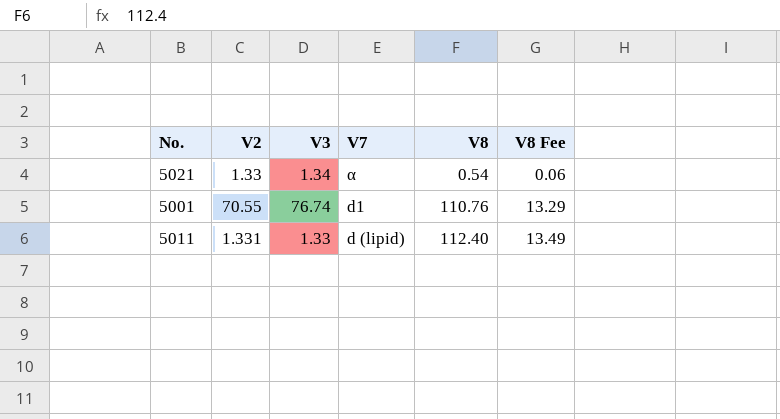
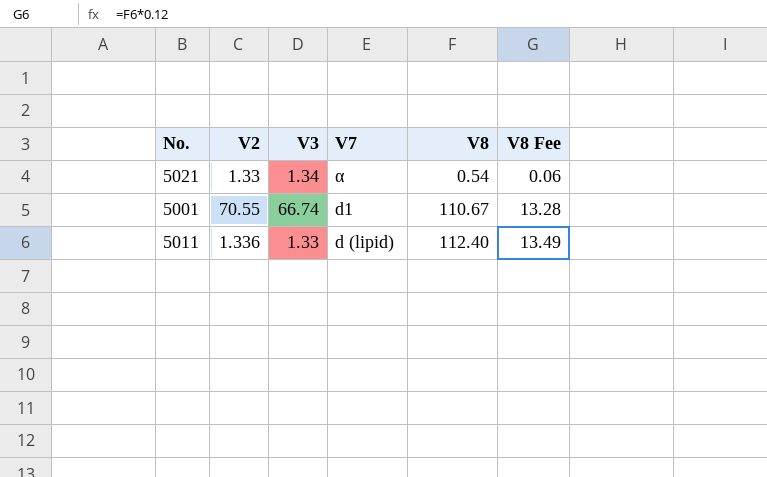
5001 | V3: 76.74 -> 66.74
5001 | V8: 110.76 -> 110.67
5001 | V8 Fee: 13.29 -> 13.28
5011 | V2: 1.331 -> 1.336

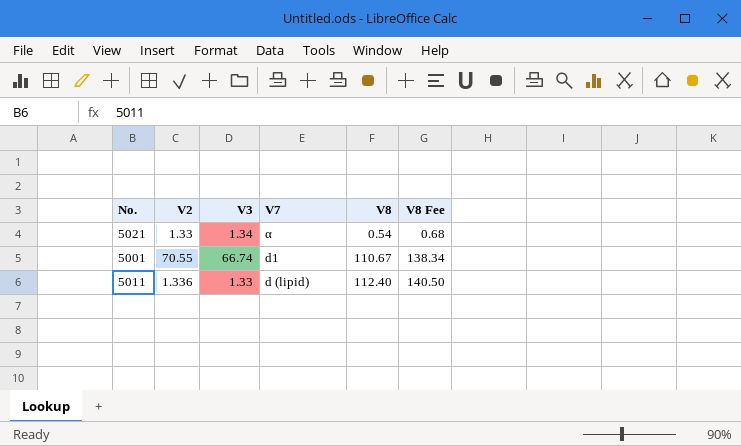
column V8 Fee | formula: [V8] * 0.12 -> [V8] * 1.25

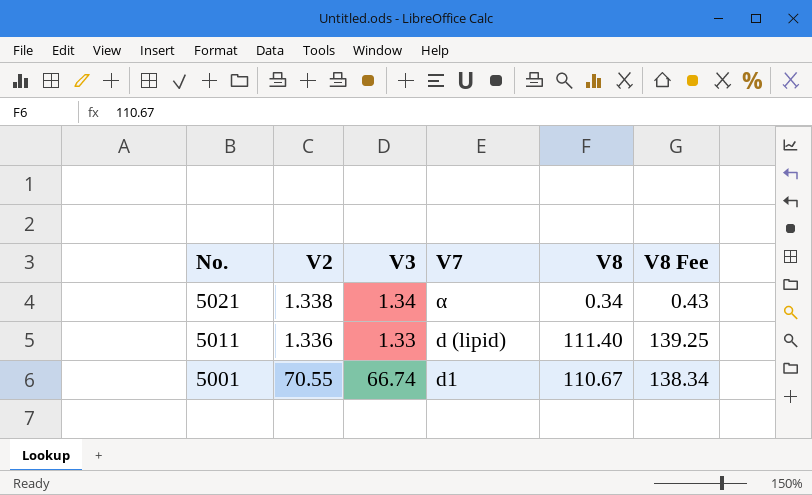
row order: V8 ascending -> No. descending
5021 | V2: 1.33 -> 1.338
5021 | V8: 0.54 -> 0.34
5021 | V8 Fee: 0.68 -> 0.43
5011 | V8: 112.40 -> 111.40
5011 | V8 Fee: 140.50 -> 139.25

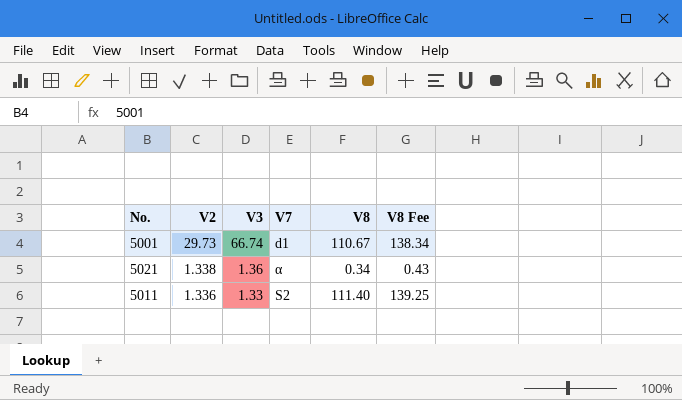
row order: No. descending -> V2 descending
5001 | V2: 70.55 -> 29.73
5021 | V3: 1.34 -> 1.36
5011 | V7: d (lipid) -> S2

